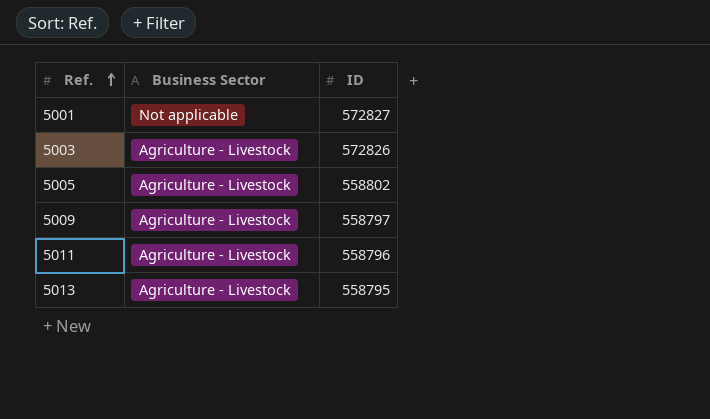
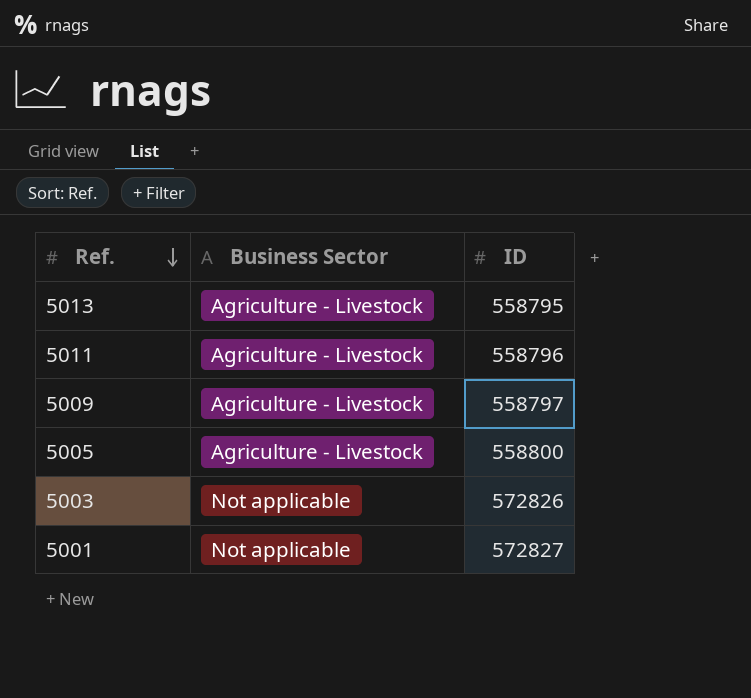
row order: Ref. ascending -> Ref. descending
5005 | ID: 558802 -> 558800
5003 | Business Sector: Agriculture - Livestock -> Not applicable

